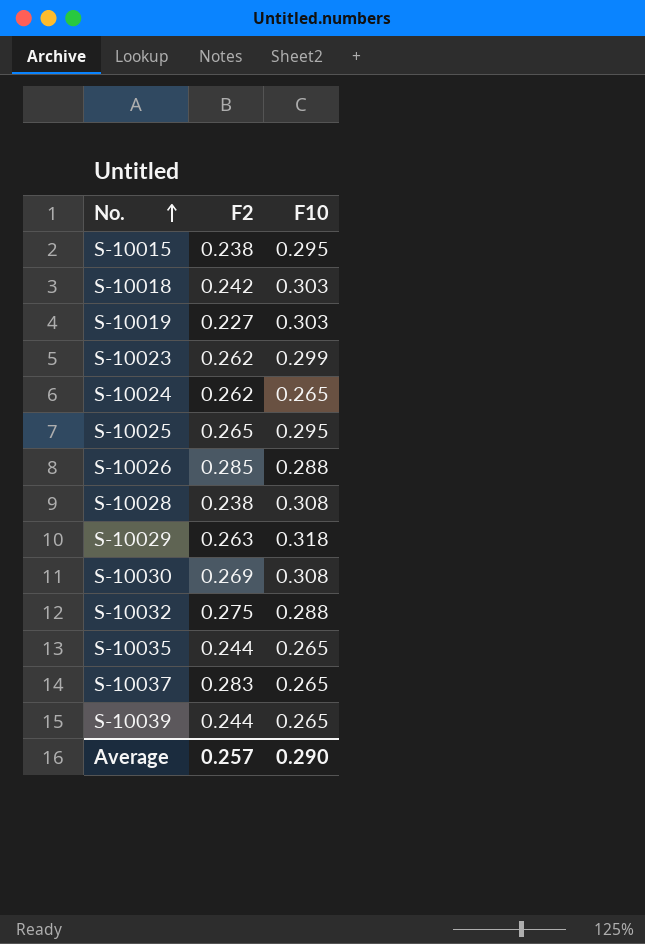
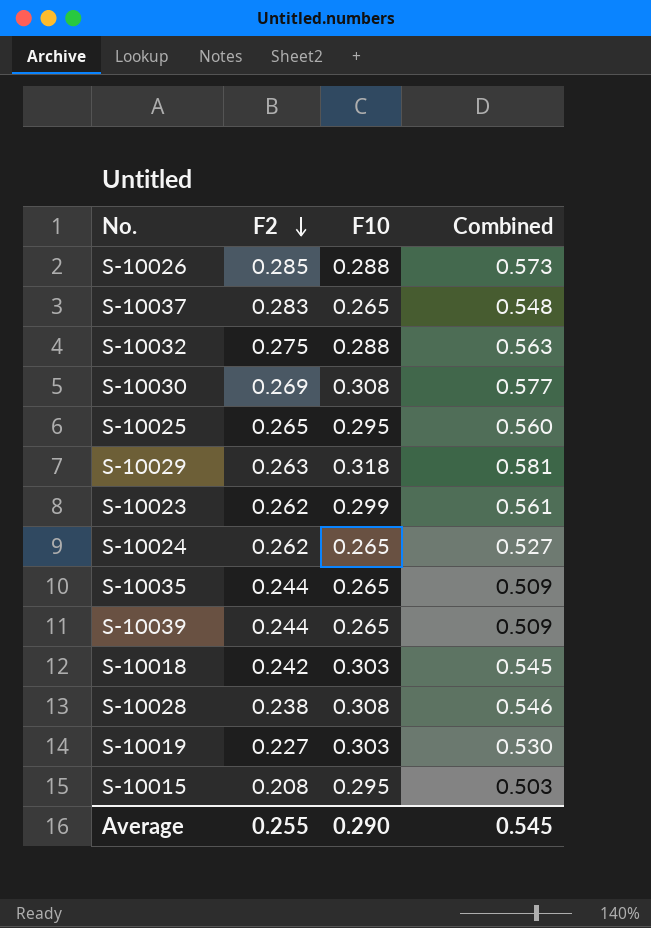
row order: No. ascending -> F2 descending
column Combined | formula: none -> [F2] + [F10]
S-10015 | F2: 0.238 -> 0.208
Average | F2: 0.257 -> 0.255

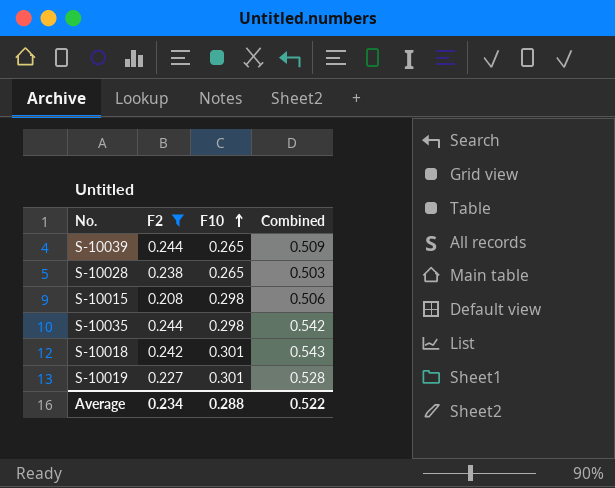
filter: none -> F2 <= 0.244
row order: F2 descending -> F10 ascending
S-10028 | F10: 0.308 -> 0.265
S-10028 | Combined: 0.546 -> 0.503
S-10015 | F10: 0.295 -> 0.298
S-10015 | Combined: 0.503 -> 0.506
S-10035 | F10: 0.265 -> 0.298
S-10035 | Combined: 0.509 -> 0.542
S-10018 | F10: 0.303 -> 0.301
S-10018 | Combined: 0.545 -> 0.543
S-10019 | F10: 0.303 -> 0.301
S-10019 | Combined: 0.530 -> 0.528
Average | F2: 0.255 -> 0.234
Average | F10: 0.290 -> 0.288
Average | Combined: 0.545 -> 0.522

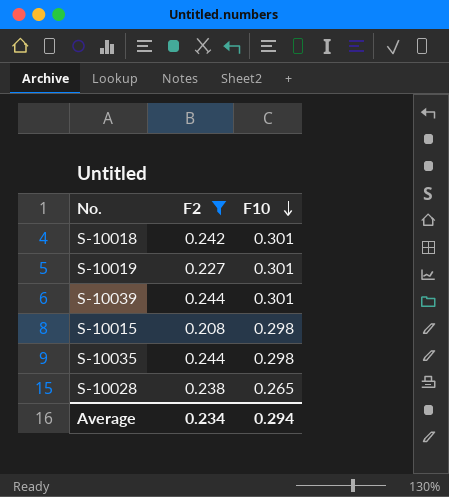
row order: F10 ascending -> F10 descending
column Combined | formula: [F2] + [F10] -> none
S-10039 | F10: 0.265 -> 0.301
Average | F10: 0.288 -> 0.294

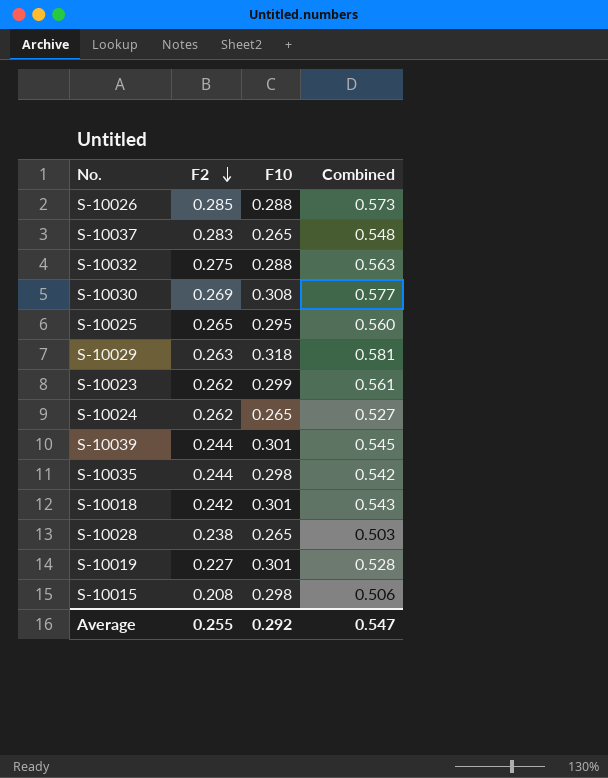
filter: F2 <= 0.244 -> none
row order: F10 descending -> F2 descending
column Combined | formula: none -> [F2] + [F10]
Average | F2: 0.234 -> 0.255
Average | F10: 0.294 -> 0.292

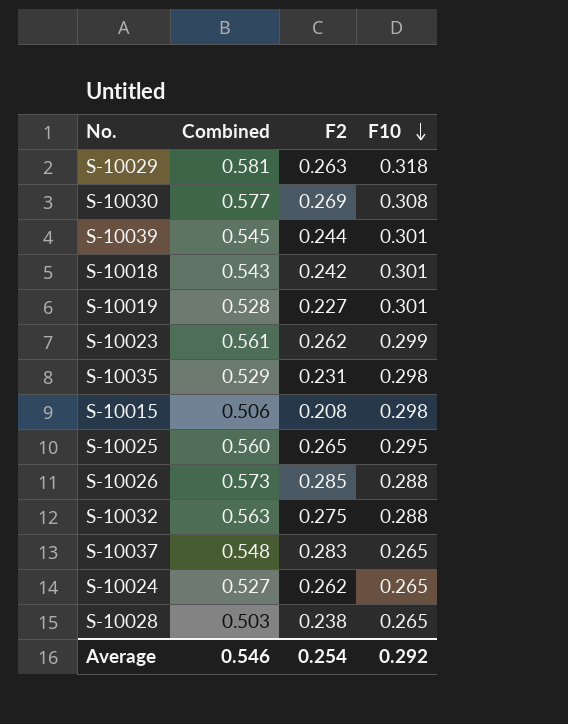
row order: F2 descending -> F10 descending
column Combined | position: 4 -> 2
S-10035 | Combined: 0.542 -> 0.529
S-10035 | F2: 0.244 -> 0.231
Average | Combined: 0.547 -> 0.546
Average | F2: 0.255 -> 0.254

